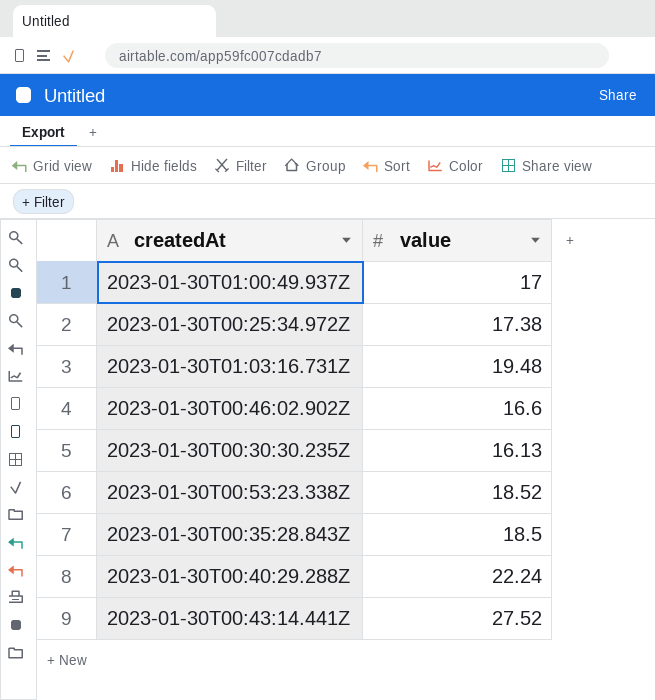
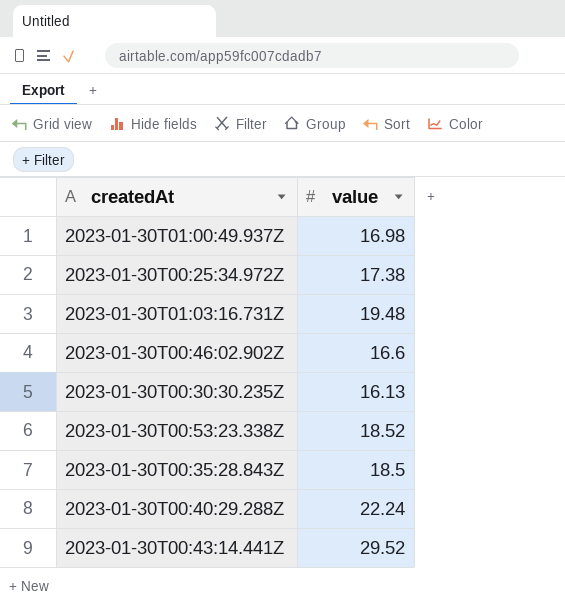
2023-01-30T01:00:49.937Z | value: 17 -> 16.98
2023-01-30T00:43:14.441Z | value: 27.52 -> 29.52

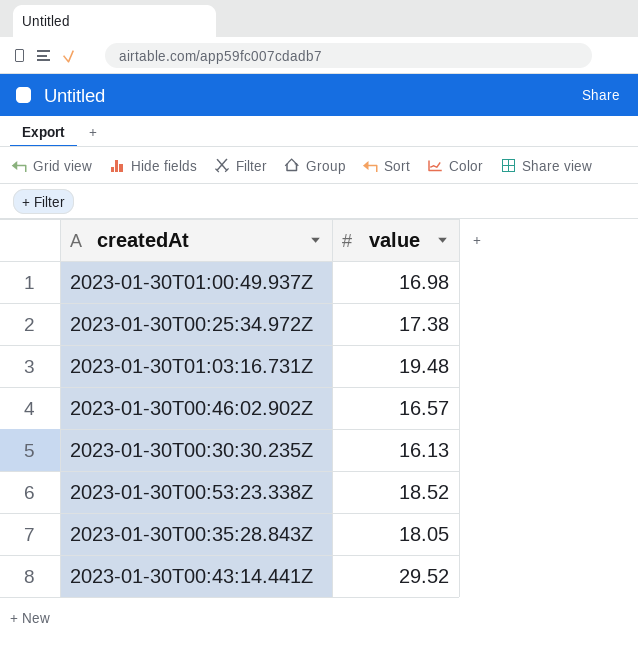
row 2023-01-30T00:40:29.288Z: 22.24 -> none
2023-01-30T00:46:02.902Z | value: 16.6 -> 16.57
2023-01-30T00:35:28.843Z | value: 18.5 -> 18.05

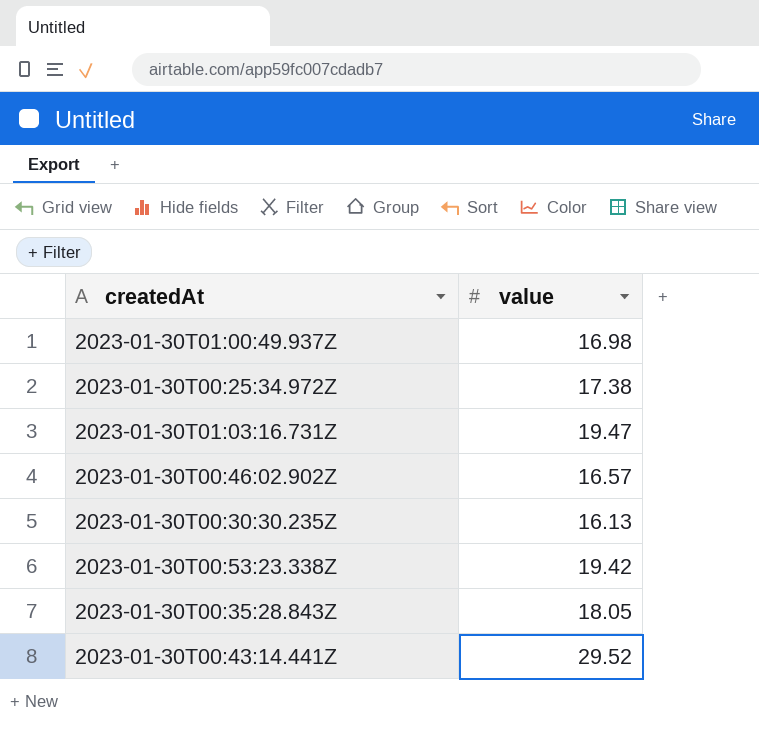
2023-01-30T01:03:16.731Z | value: 19.48 -> 19.47
2023-01-30T00:53:23.338Z | value: 18.52 -> 19.42

